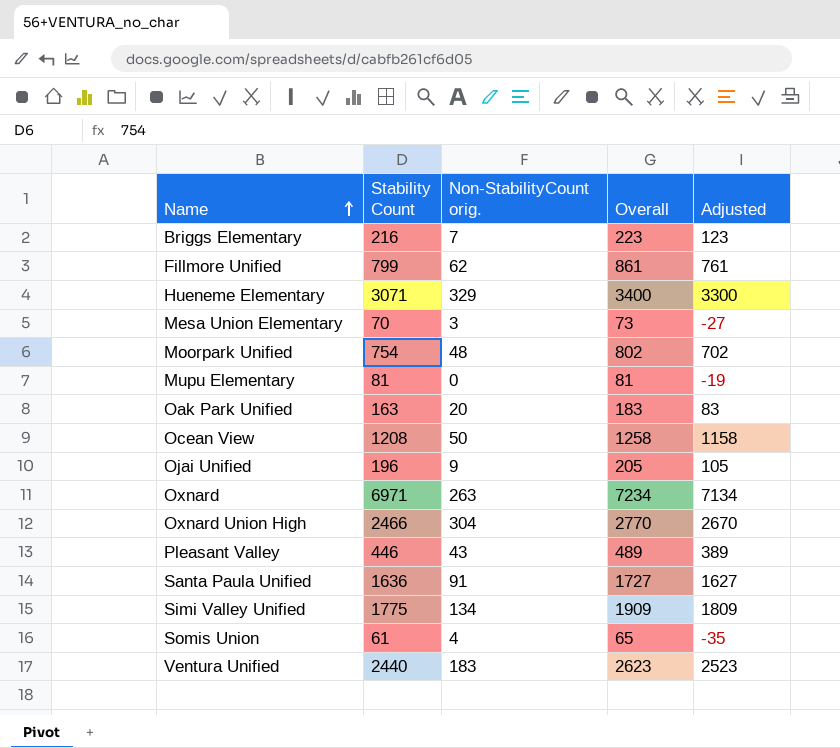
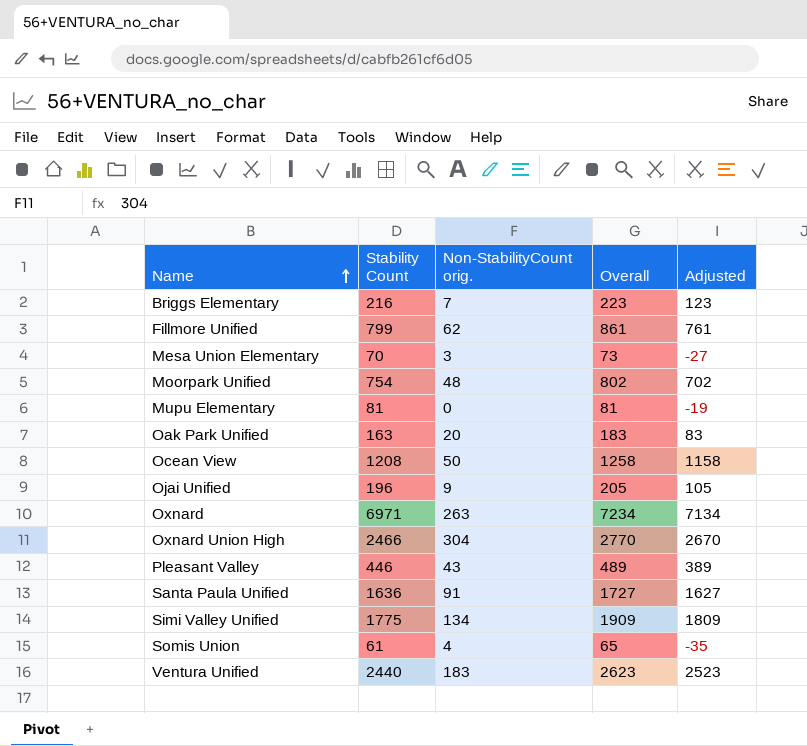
row Hueneme Elementary: 3071 | 329 | 3400 | 3300 -> none

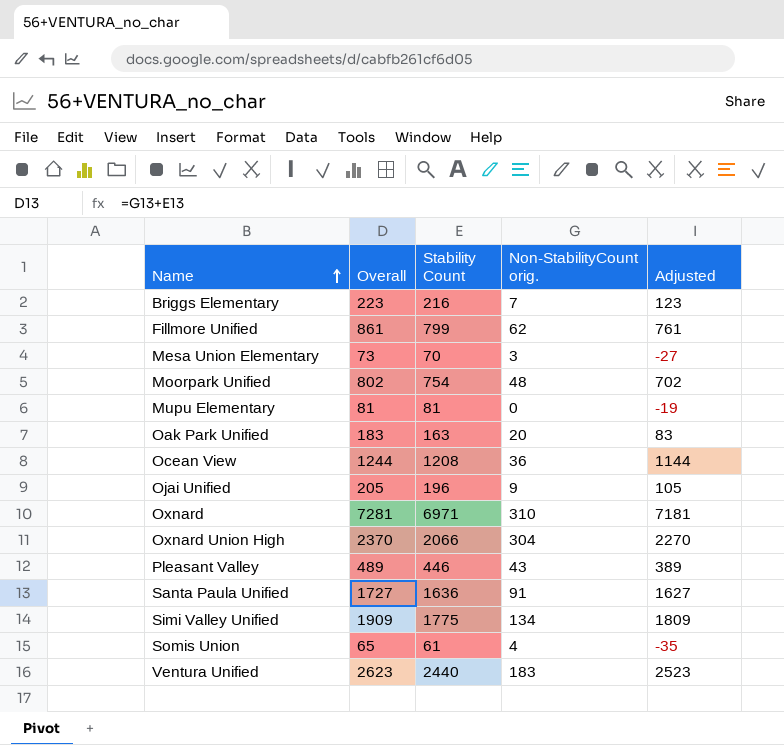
column Overall | position: 4 -> 2
Ocean View | Overall: 1258 -> 1244
Ocean View | Non-StabilityCount orig.: 50 -> 36
Ocean View | Adjusted: 1158 -> 1144
Oxnard | Overall: 7234 -> 7281
Oxnard | Non-StabilityCount orig.: 263 -> 310
Oxnard | Adjusted: 7134 -> 7181
Oxnard Union High | Overall: 2770 -> 2370
Oxnard Union High | Stability Count: 2466 -> 2066
Oxnard Union High | Adjusted: 2670 -> 2270

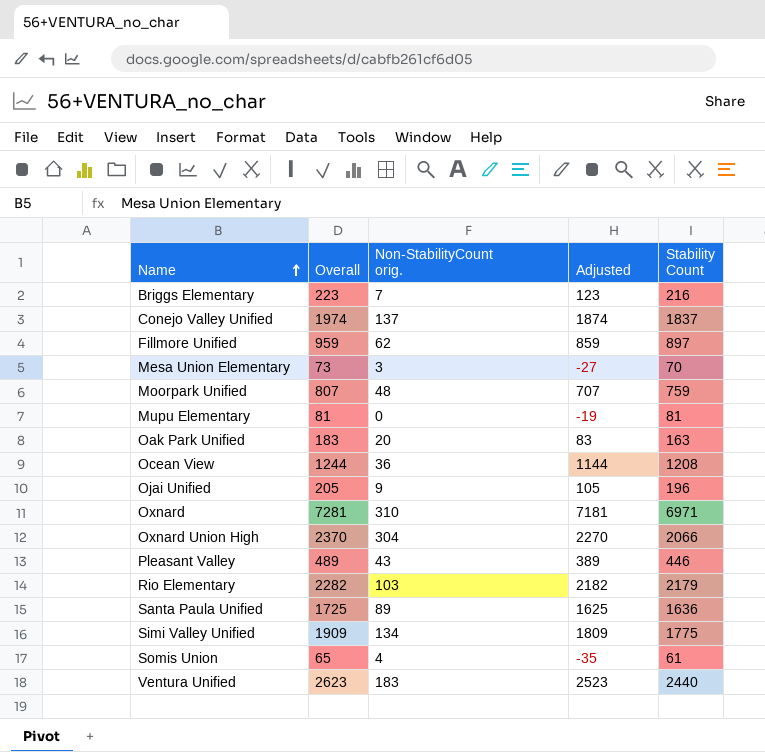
column Stability Count | position: 3 -> 5
row Conejo Valley Unified: none -> 1974 | 137 | 1874 | 1837
Fillmore Unified | Overall: 861 -> 959
Fillmore Unified | Adjusted: 761 -> 859
Fillmore Unified | Stability Count: 799 -> 897
Moorpark Unified | Overall: 802 -> 807
Moorpark Unified | Adjusted: 702 -> 707
Moorpark Unified | Stability Count: 754 -> 759
row Rio Elementary: none -> 2282 | 103 | 2182 | 2179
Santa Paula Unified | Overall: 1727 -> 1725
Santa Paula Unified | Non-StabilityCount orig.: 91 -> 89
Santa Paula Unified | Adjusted: 1627 -> 1625

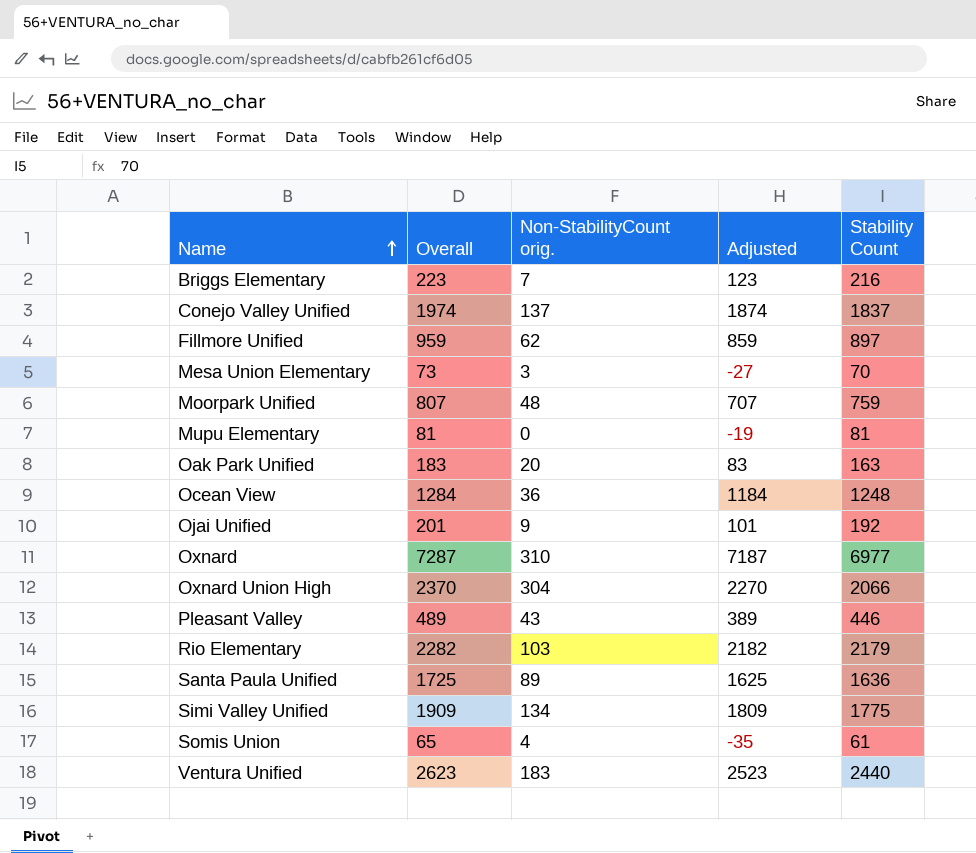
Ocean View | Overall: 1244 -> 1284
Ocean View | Adjusted: 1144 -> 1184
Ocean View | Stability Count: 1208 -> 1248
Ojai Unified | Overall: 205 -> 201
Ojai Unified | Adjusted: 105 -> 101
Ojai Unified | Stability Count: 196 -> 192
Oxnard | Overall: 7281 -> 7287
Oxnard | Adjusted: 7181 -> 7187
Oxnard | Stability Count: 6971 -> 6977

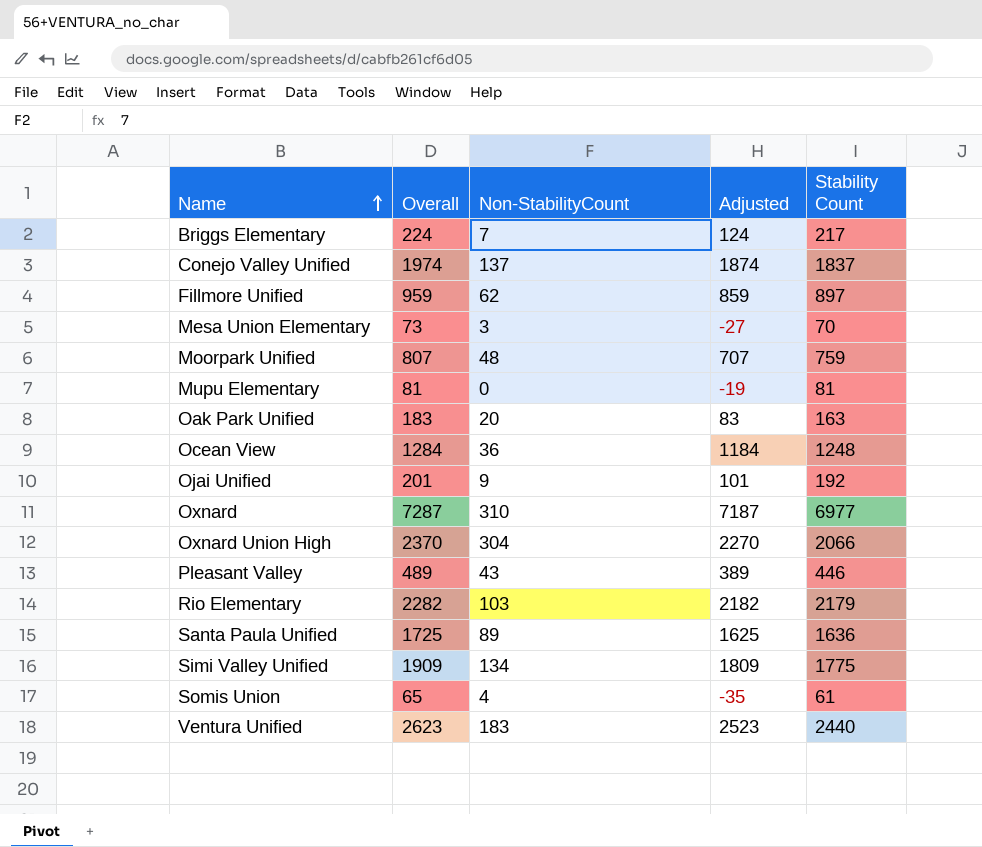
column name: Non-StabilityCount orig. -> Non-StabilityCount
Briggs Elementary | Overall: 223 -> 224
Briggs Elementary | Adjusted: 123 -> 124
Briggs Elementary | Stability Count: 216 -> 217

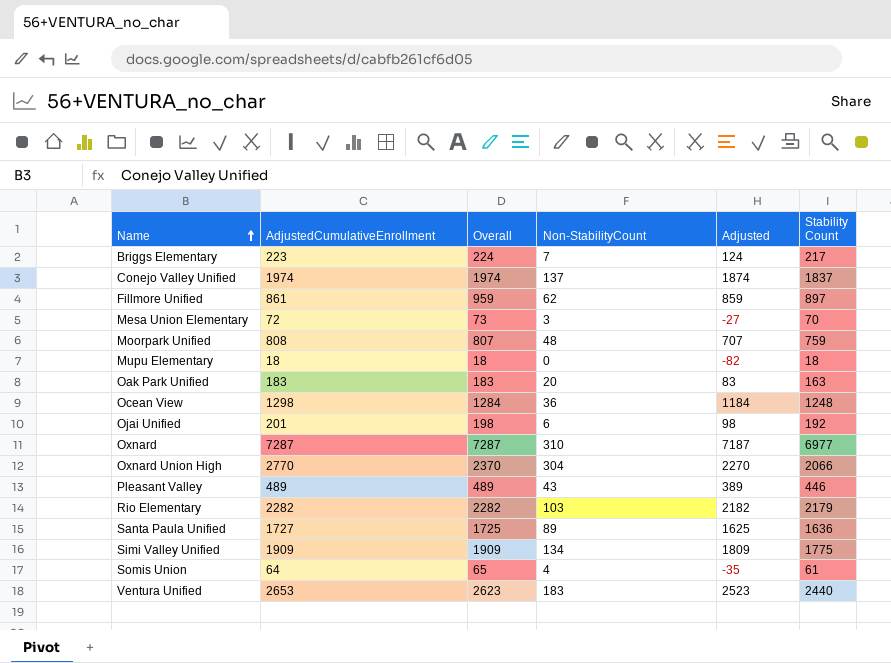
column AdjustedCumulativeEnrollment | position: none -> 2
Mupu Elementary | Overall: 81 -> 18
Mupu Elementary | Adjusted: -19 -> -82
Mupu Elementary | Stability Count: 81 -> 18
Ojai Unified | Overall: 201 -> 198
Ojai Unified | Non-StabilityCount: 9 -> 6
Ojai Unified | Adjusted: 101 -> 98

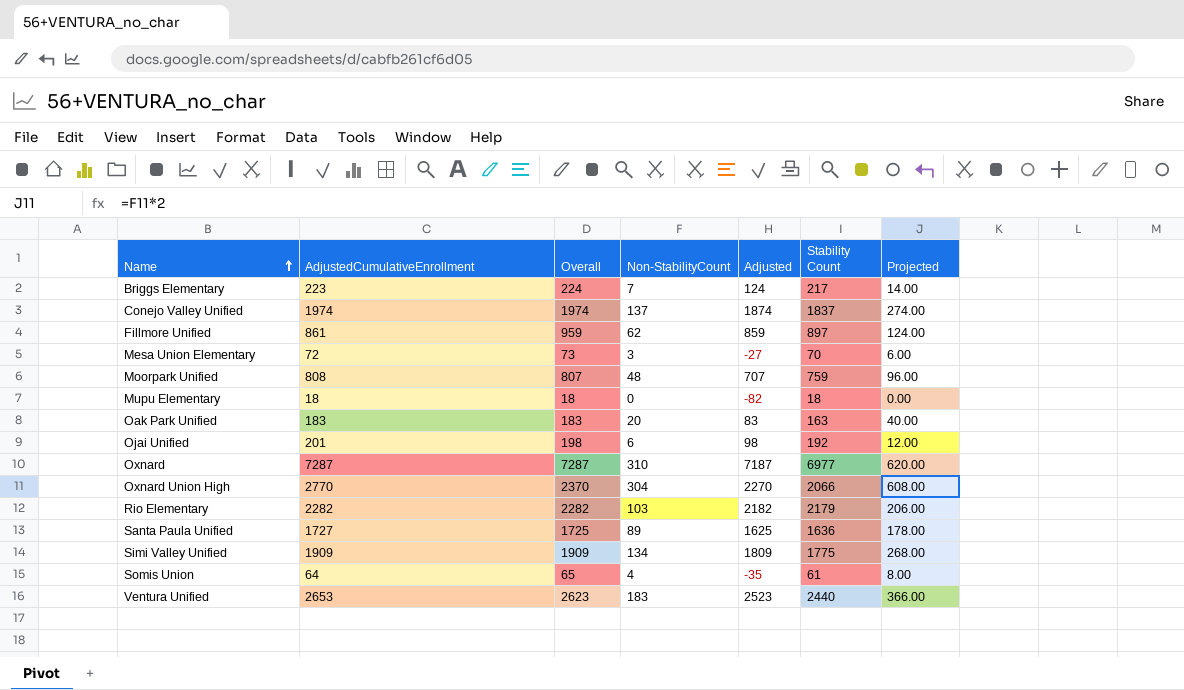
column Projected | formula: none -> [Non-StabilityCount] * 2
row Ocean View: 1298 | 1284 | 36 | 1184 | 1248 -> none
row Pleasant Valley: 489 | 489 | 43 | 389 | 446 -> none

